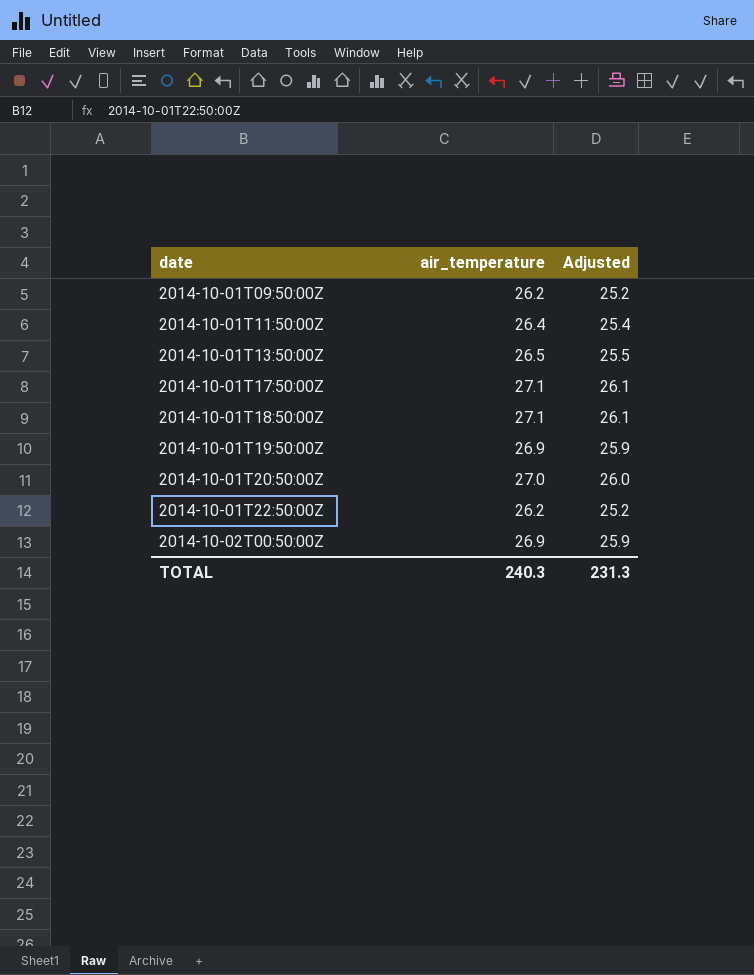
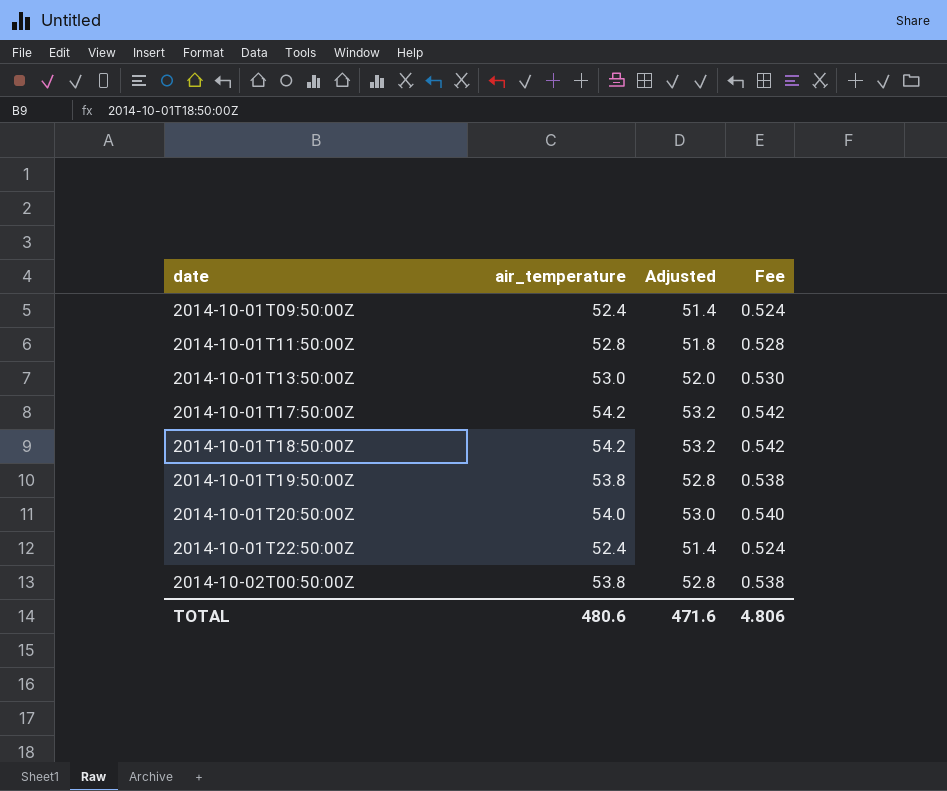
column Fee | formula: none -> [air_temperature] * 0.01
2014-10-01T09:50:00Z | air_temperature: 26.2 -> 52.4
2014-10-01T09:50:00Z | Adjusted: 25.2 -> 51.4
2014-10-01T11:50:00Z | air_temperature: 26.4 -> 52.8
2014-10-01T11:50:00Z | Adjusted: 25.4 -> 51.8
2014-10-01T13:50:00Z | air_temperature: 26.5 -> 53.0
2014-10-01T13:50:00Z | Adjusted: 25.5 -> 52.0
2014-10-01T17:50:00Z | air_temperature: 27.1 -> 54.2
2014-10-01T17:50:00Z | Adjusted: 26.1 -> 53.2
2014-10-01T18:50:00Z | air_temperature: 27.1 -> 54.2
2014-10-01T18:50:00Z | Adjusted: 26.1 -> 53.2
2014-10-01T19:50:00Z | air_temperature: 26.9 -> 53.8
2014-10-01T19:50:00Z | Adjusted: 25.9 -> 52.8
2014-10-01T20:50:00Z | air_temperature: 27.0 -> 54.0
2014-10-01T20:50:00Z | Adjusted: 26.0 -> 53.0
2014-10-01T22:50:00Z | air_temperature: 26.2 -> 52.4
2014-10-01T22:50:00Z | Adjusted: 25.2 -> 51.4
2014-10-02T00:50:00Z | air_temperature: 26.9 -> 53.8
2014-10-02T00:50:00Z | Adjusted: 25.9 -> 52.8
TOTAL | air_temperature: 240.3 -> 480.6
TOTAL | Adjusted: 231.3 -> 471.6

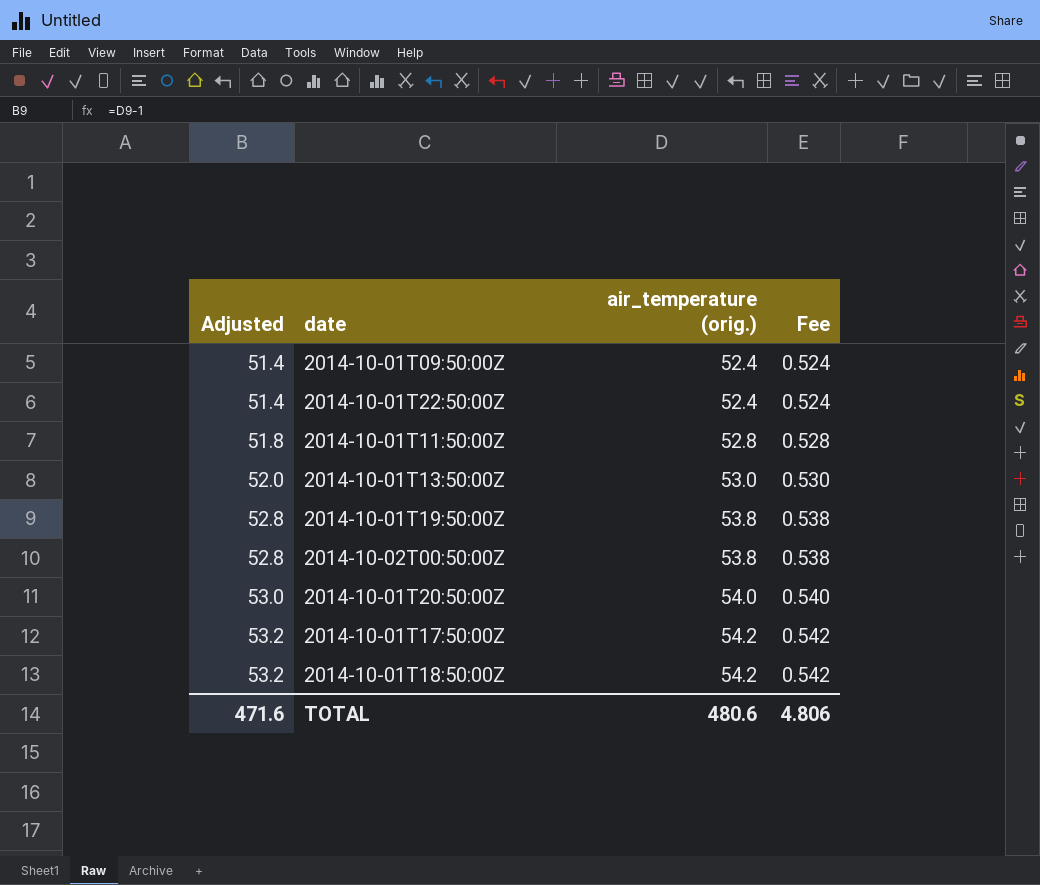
row order: date ascending -> Adjusted ascending
column Adjusted | position: 3 -> 1
column name: air_temperature -> air_temperature (orig.)

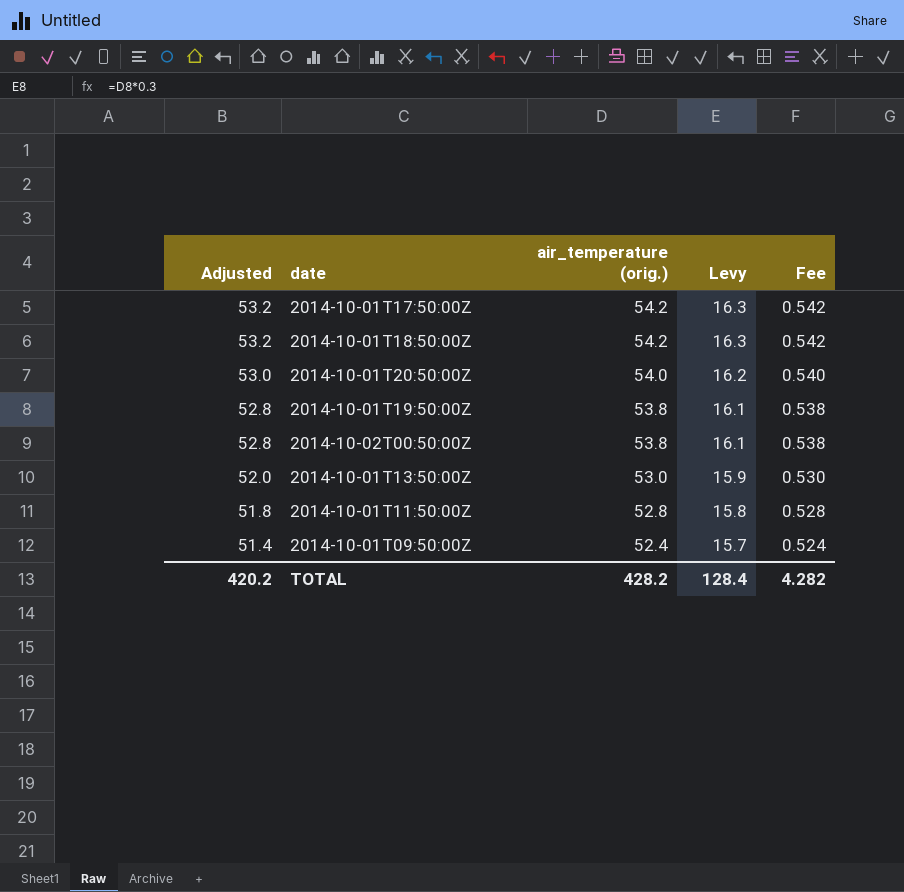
row order: Adjusted ascending -> Adjusted descending
column Levy | formula: none -> [air_temperature (orig.)] * 0.3
row 2014-10-01T22:50:00Z: 51.4 | 52.4 | 0.524 -> none
TOTAL | Adjusted: 471.6 -> 420.2
TOTAL | air_temperature (orig.): 480.6 -> 428.2
TOTAL | Fee: 4.806 -> 4.282

